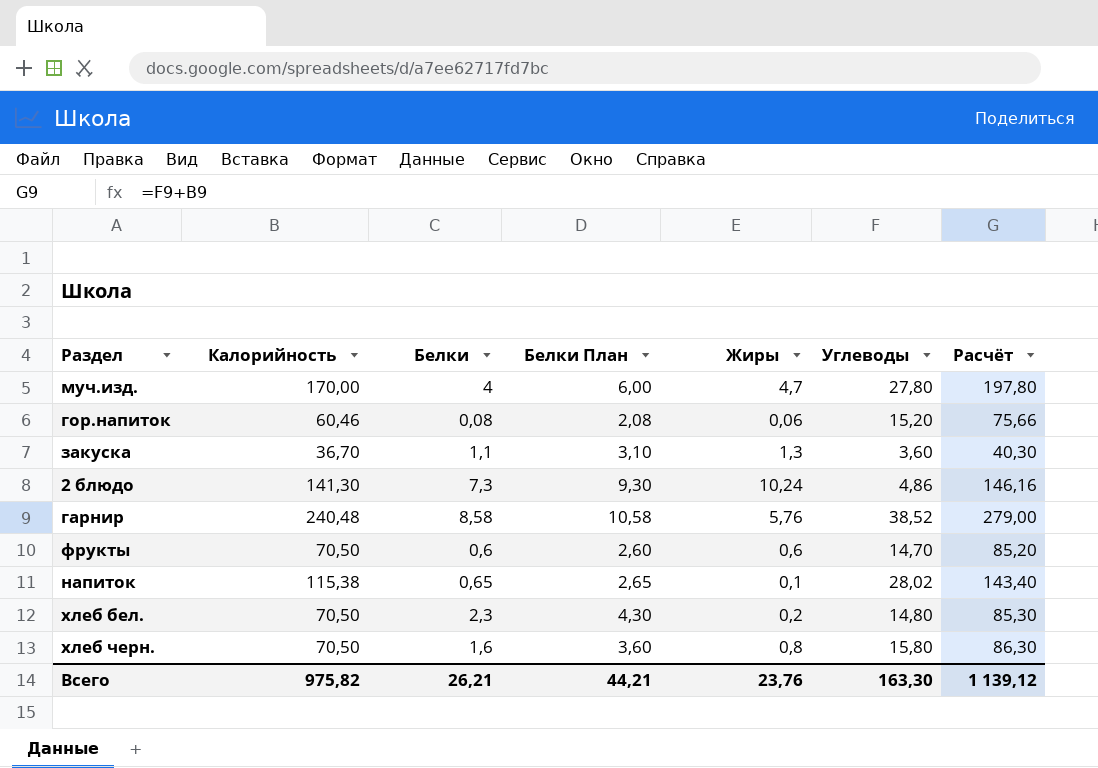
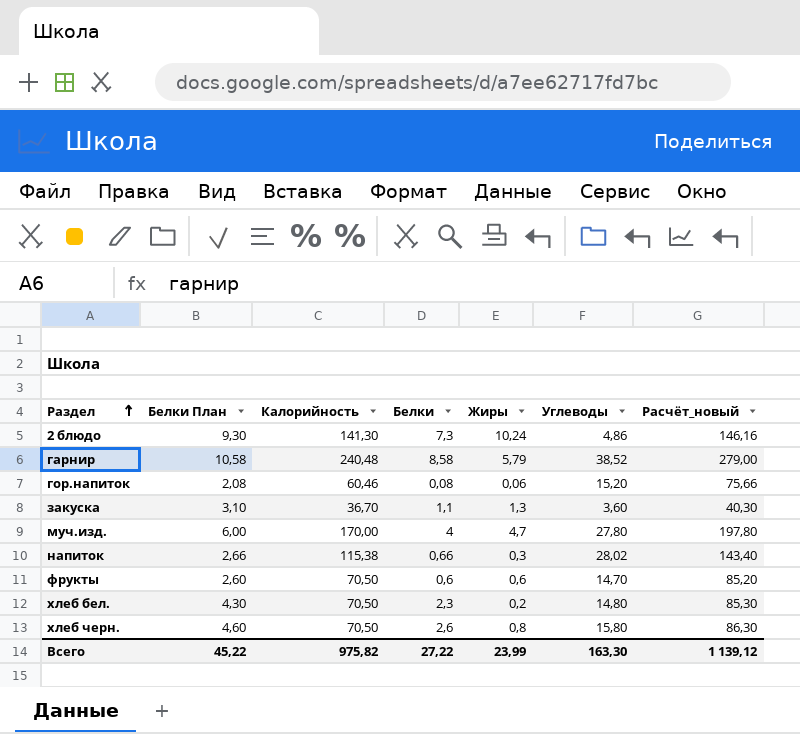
row order: none -> Раздел ascending
column Белки План | position: 4 -> 2
column name: Расчёт -> Расчёт_новый
гарнир | Жиры: 5,76 -> 5,79
напиток | Белки План: 2,65 -> 2,66
напиток | Белки: 0,65 -> 0,66
напиток | Жиры: 0,1 -> 0,3
хлеб черн. | Белки План: 3,60 -> 4,60
хлеб черн. | Белки: 1,6 -> 2,6
Всего | Белки План: 44,21 -> 45,22
Всего | Белки: 26,21 -> 27,22
Всего | Жиры: 23,76 -> 23,99

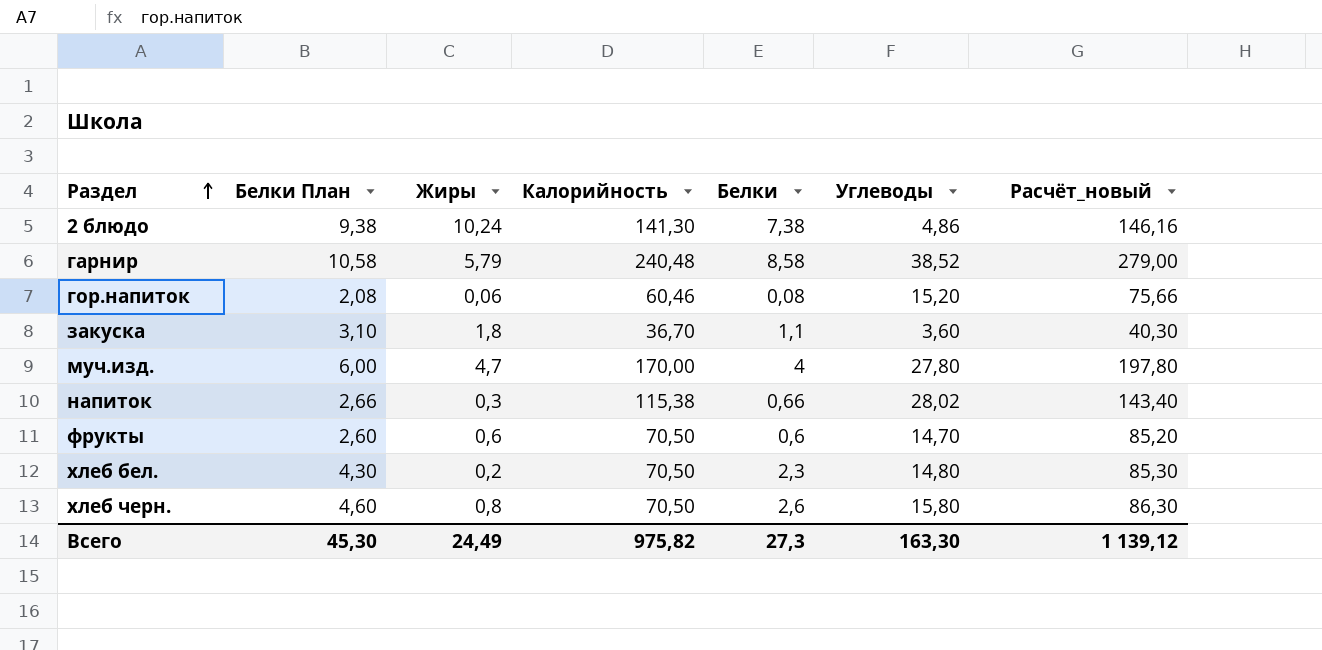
column Жиры | position: 5 -> 3
2 блюдо | Белки План: 9,30 -> 9,38
2 блюдо | Белки: 7,3 -> 7,38
закуска | Жиры: 1,3 -> 1,8
Всего | Белки План: 45,22 -> 45,30
Всего | Жиры: 23,99 -> 24,49
Всего | Белки: 27,22 -> 27,3

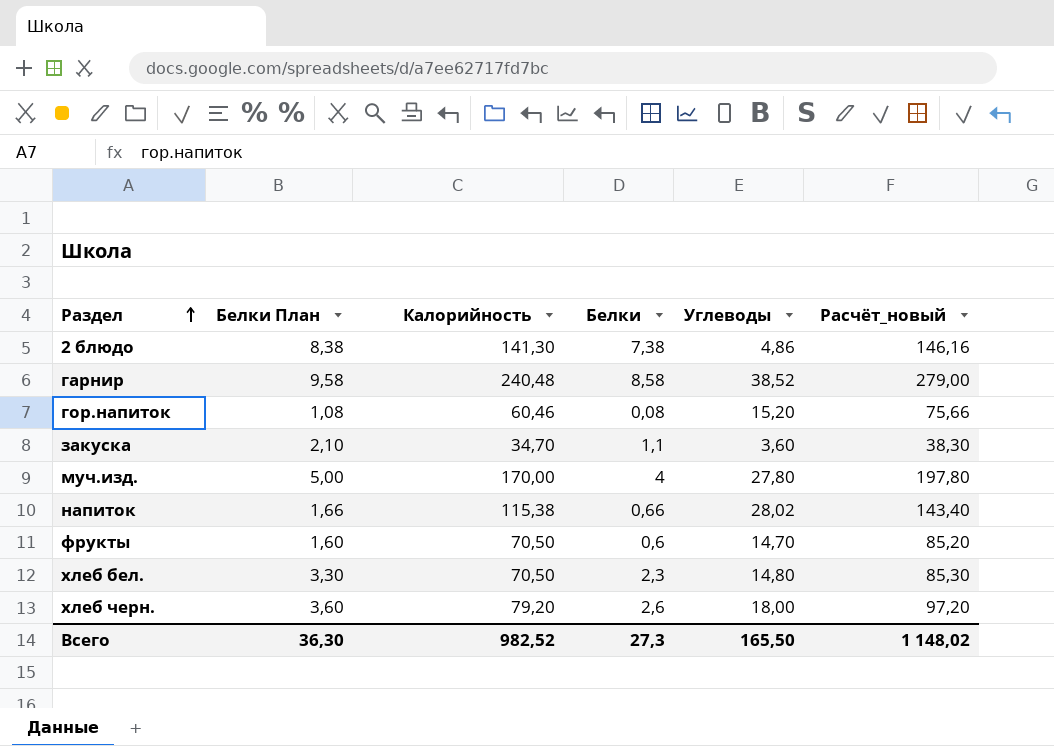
column Жиры | position: 3 -> none
column Белки План | formula: [Белки] + 2 -> [Белки] + 1
закуска | Калорийность: 36,70 -> 34,70
закуска | Расчёт_новый: 40,30 -> 38,30
хлеб черн. | Калорийность: 70,50 -> 79,20
хлеб черн. | Углеводы: 15,80 -> 18,00
хлеб черн. | Расчёт_новый: 86,30 -> 97,20
Всего | Белки План: 45,30 -> 36,30
Всего | Калорийность: 975,82 -> 982,52
Всего | Углеводы: 163,30 -> 165,50
Всего | Расчёт_новый: 1 139,12 -> 1 148,02

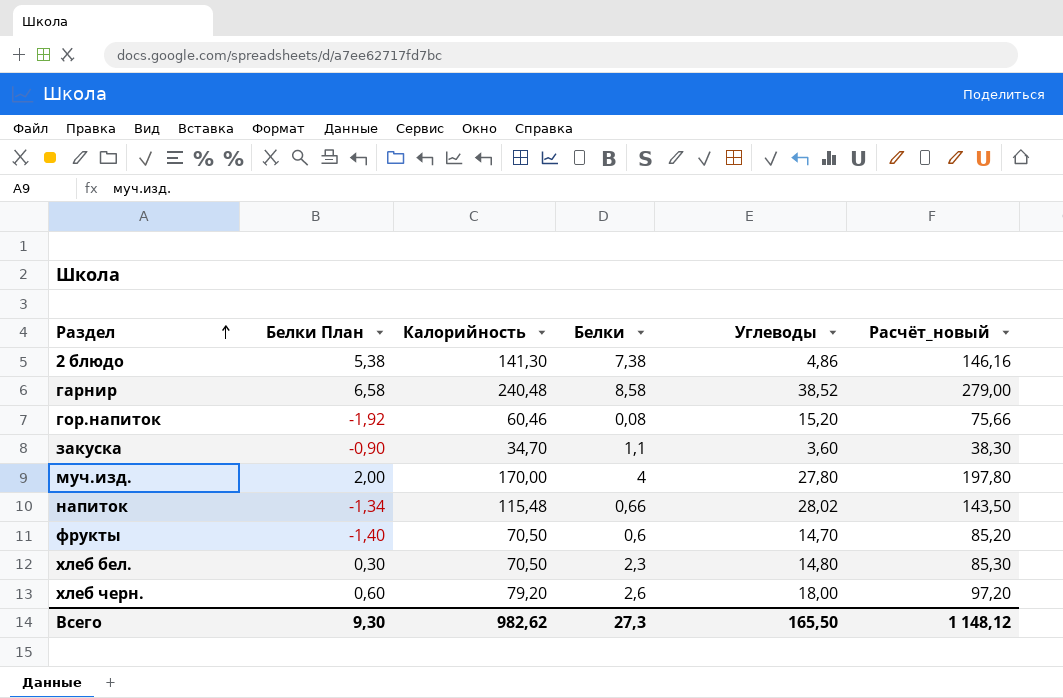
column Белки План | formula: [Белки] + 1 -> [Белки] - 2
напиток | Калорийность: 115,38 -> 115,48
напиток | Расчёт_новый: 143,40 -> 143,50
Всего | Белки План: 36,30 -> 9,30
Всего | Калорийность: 982,52 -> 982,62
Всего | Расчёт_новый: 1 148,02 -> 1 148,12

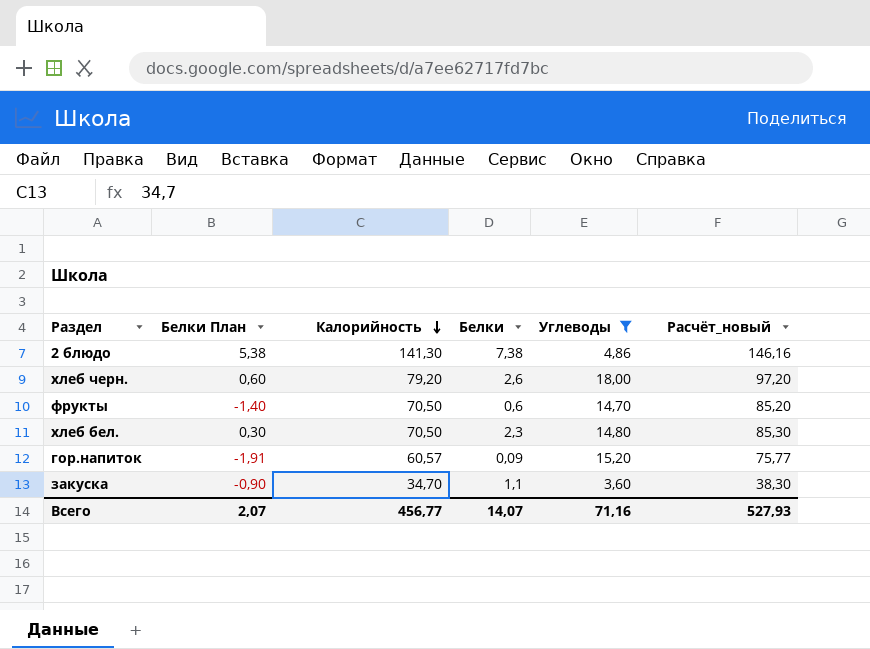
filter: none -> Углеводы <= 18,00
row order: Раздел ascending -> Калорийность descending
гор.напиток | Белки План: -1,92 -> -1,91
гор.напиток | Калорийность: 60,46 -> 60,57
гор.напиток | Белки: 0,08 -> 0,09
гор.напиток | Расчёт_новый: 75,66 -> 75,77
Всего | Белки План: 9,30 -> 2,07
Всего | Калорийность: 982,62 -> 456,77
Всего | Белки: 27,3 -> 14,07
Всего | Углеводы: 165,50 -> 71,16
Всего | Расчёт_новый: 1 148,12 -> 527,93

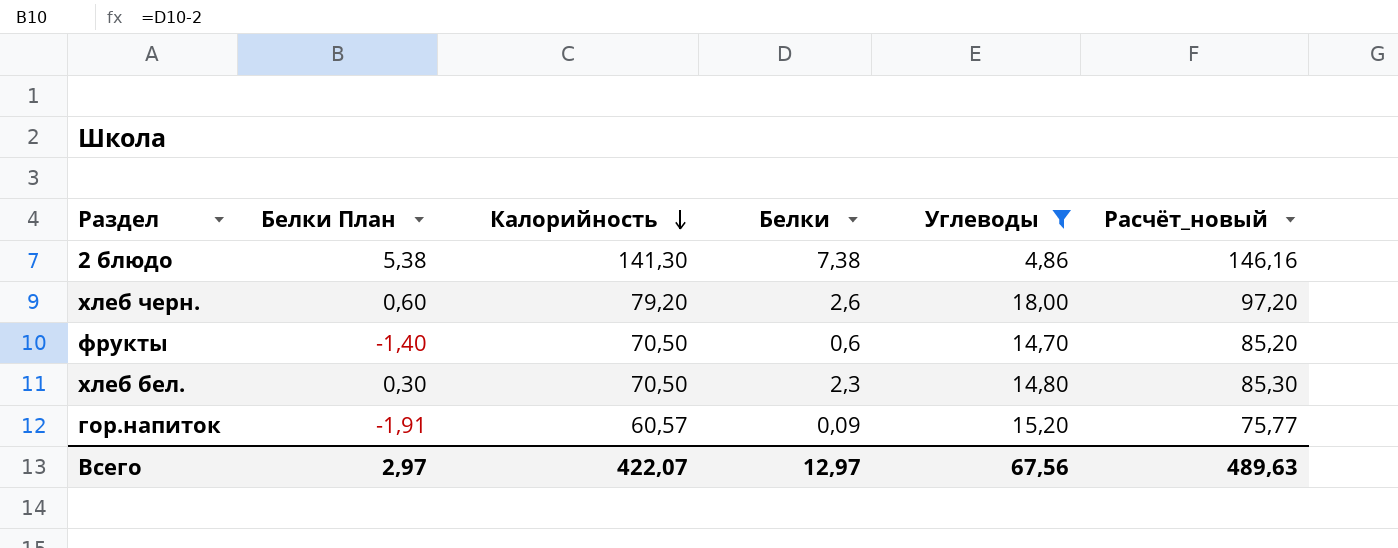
row закуска: -0,90 | 34,70 | 1,1 | 3,60 | 38,30 -> none
Всего | Белки План: 2,07 -> 2,97
Всего | Калорийность: 456,77 -> 422,07
Всего | Белки: 14,07 -> 12,97
Всего | Углеводы: 71,16 -> 67,56
Всего | Расчёт_новый: 527,93 -> 489,63

